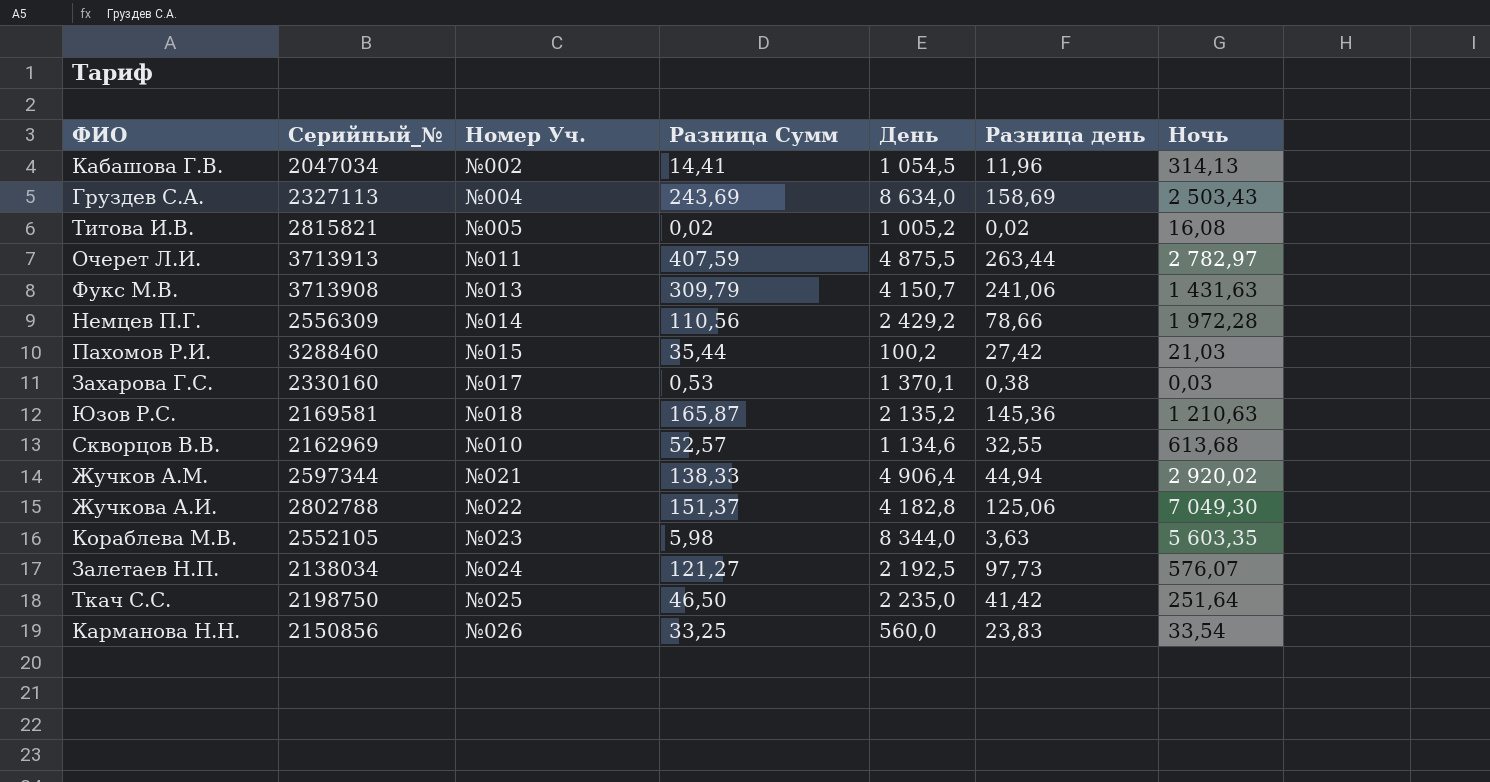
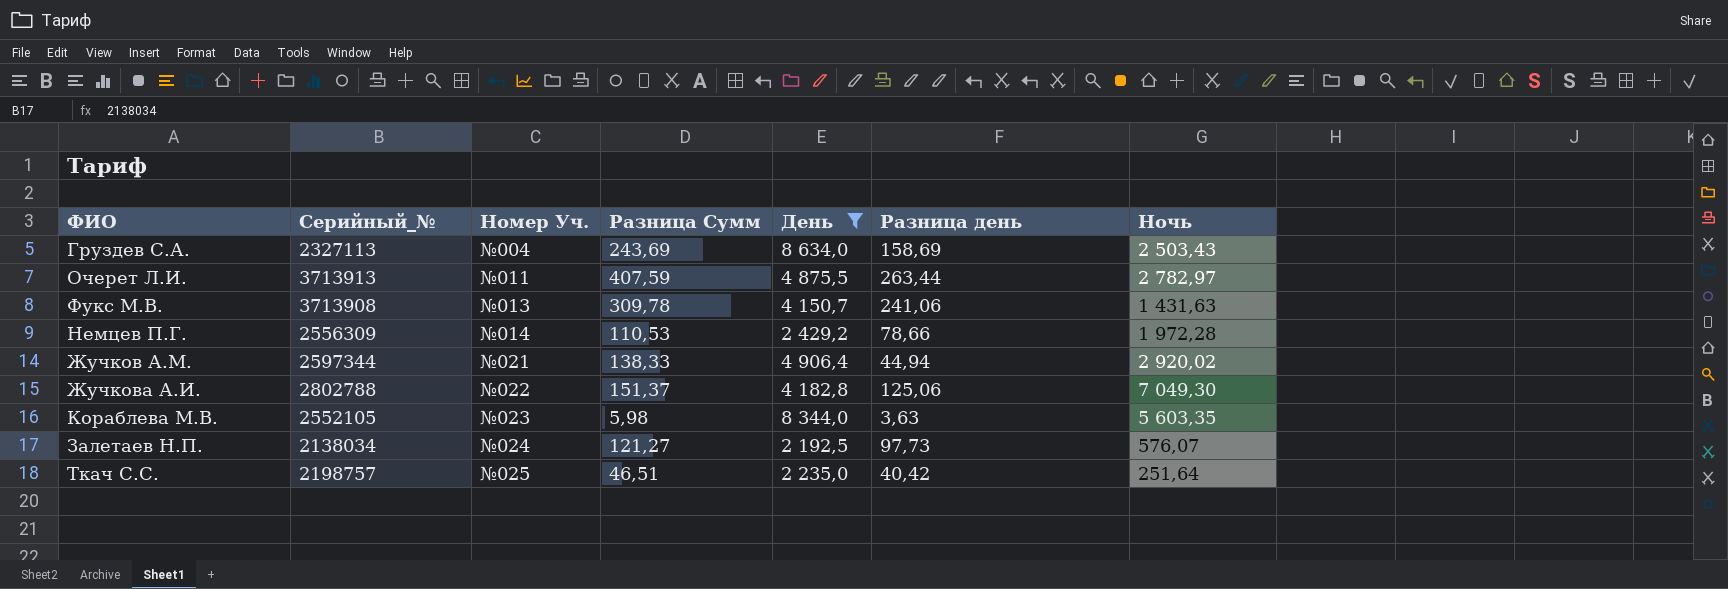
filter: none -> День >= 2 192,5
Фукс М.В. | Разница Сумм: 309,79 -> 309,78
Немцев П.Г. | Разница Сумм: 110,56 -> 110,53
Ткач С.С. | Серийный_№: 2198750 -> 2198757
Ткач С.С. | Разница Сумм: 46,50 -> 46,51
Ткач С.С. | Разница день: 41,42 -> 40,42

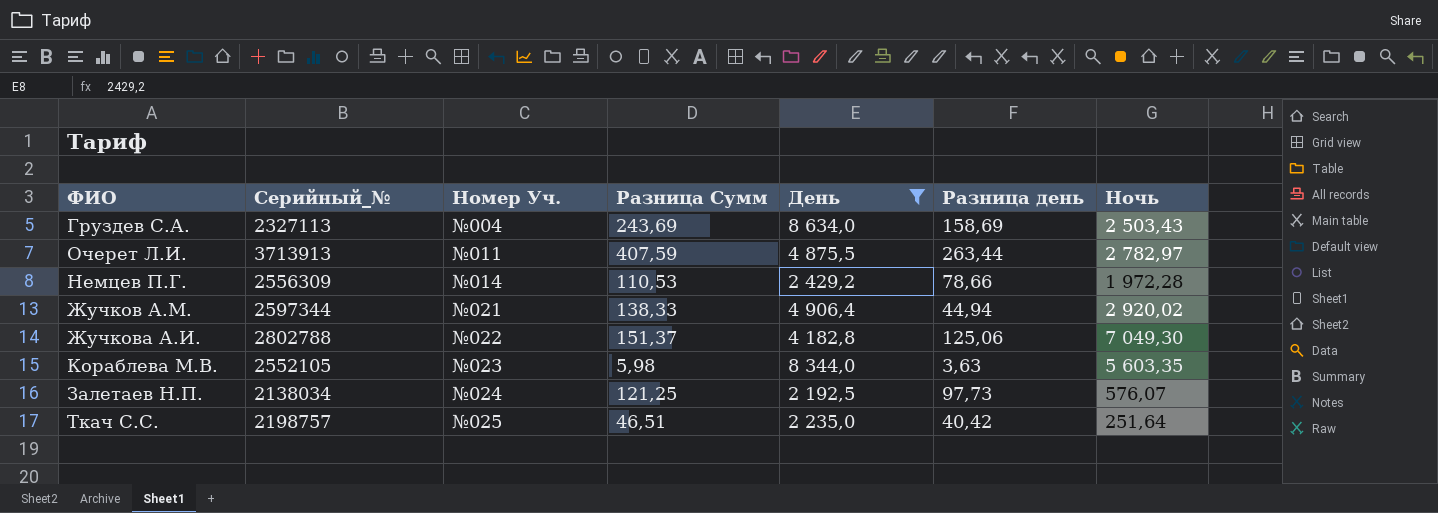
row Фукс М.В.: 3713908 | №013 | 309,78 | 4 150,7 | 241,06 | 1 431,63 -> none
Залетаев Н.П. | Разница Сумм: 121,27 -> 121,25

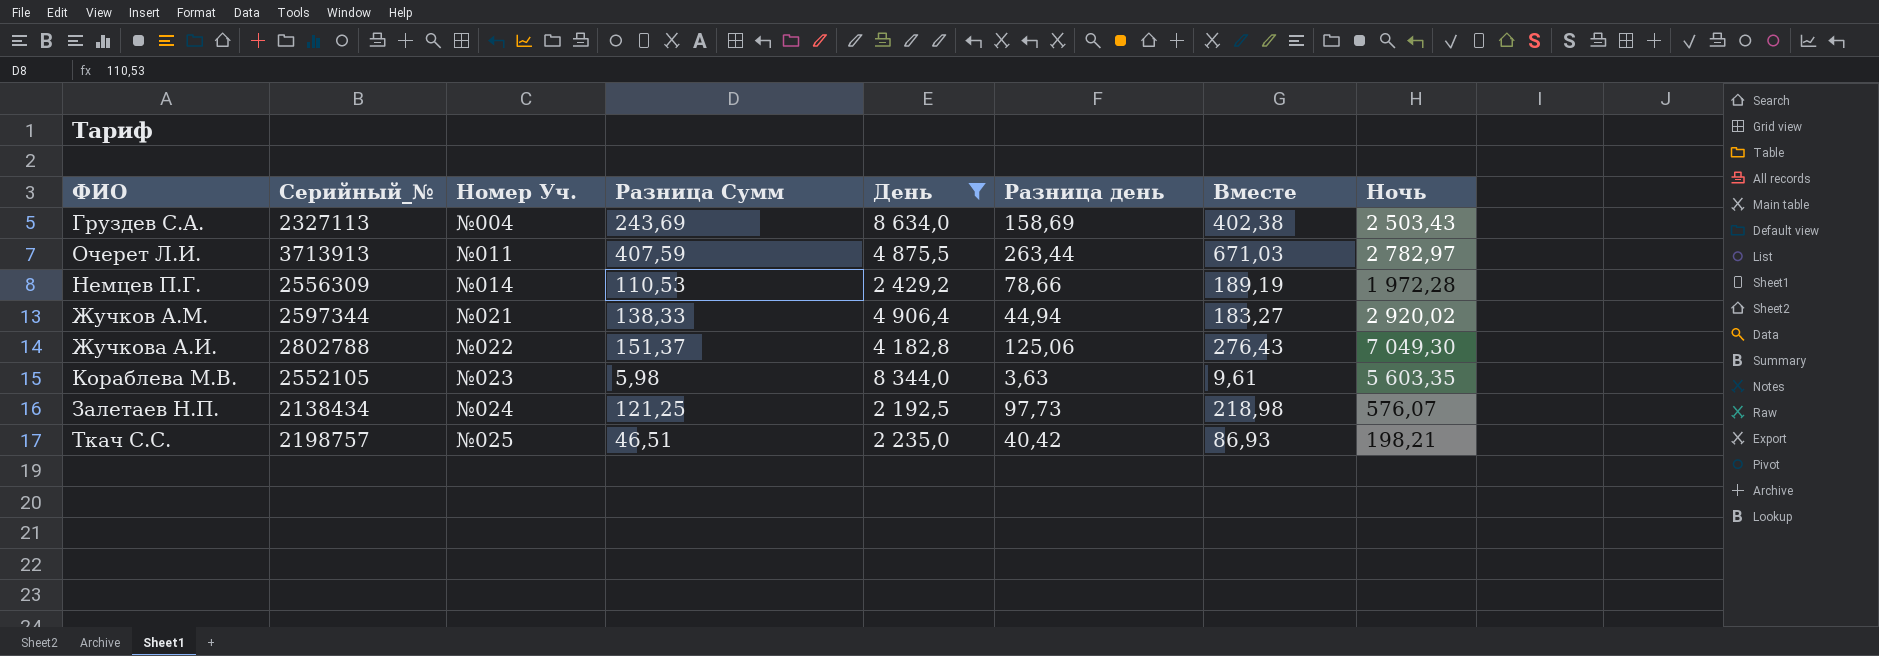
column Вместе | formula: none -> [Разница Сумм] + [Разница день]
Залетаев Н.П. | Серийный_№: 2138034 -> 2138434
Ткач С.С. | Ночь: 251,64 -> 198,21

